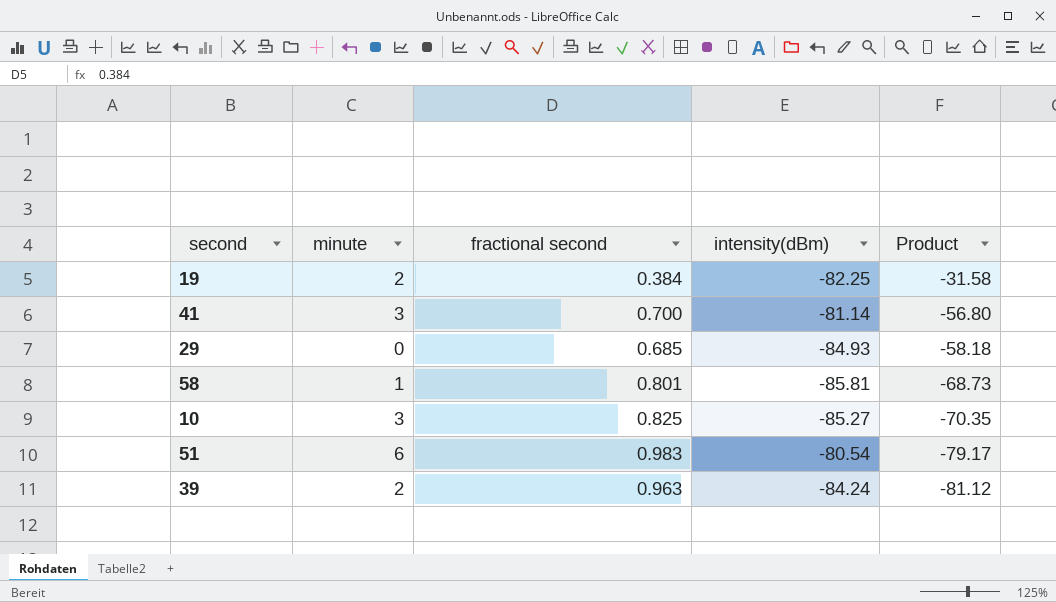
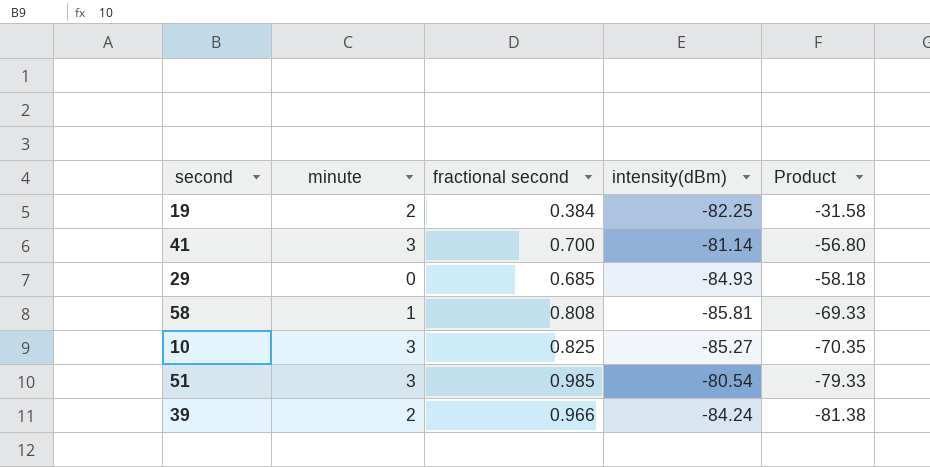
58 | fractional second: 0.801 -> 0.808
58 | Product: -68.73 -> -69.33
51 | minute: 6 -> 3
51 | fractional second: 0.983 -> 0.985
51 | Product: -79.17 -> -79.33
39 | fractional second: 0.963 -> 0.966
39 | Product: -81.12 -> -81.38

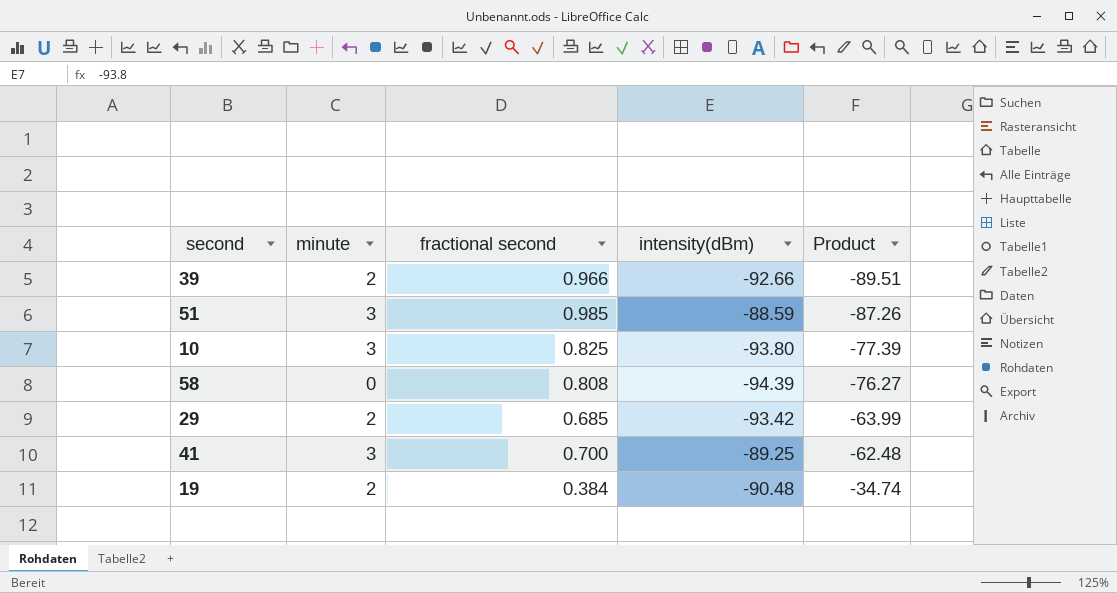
row order: Product descending -> Product ascending
39 | intensity(dBm): -84.24 -> -92.66
39 | Product: -81.38 -> -89.51
51 | intensity(dBm): -80.54 -> -88.59
51 | Product: -79.33 -> -87.26
10 | intensity(dBm): -85.27 -> -93.80
10 | Product: -70.35 -> -77.39
58 | minute: 1 -> 0
58 | intensity(dBm): -85.81 -> -94.39
58 | Product: -69.33 -> -76.27
29 | minute: 0 -> 2
29 | intensity(dBm): -84.93 -> -93.42
29 | Product: -58.18 -> -63.99
41 | intensity(dBm): -81.14 -> -89.25
41 | Product: -56.80 -> -62.48
19 | intensity(dBm): -82.25 -> -90.48
19 | Product: -31.58 -> -34.74

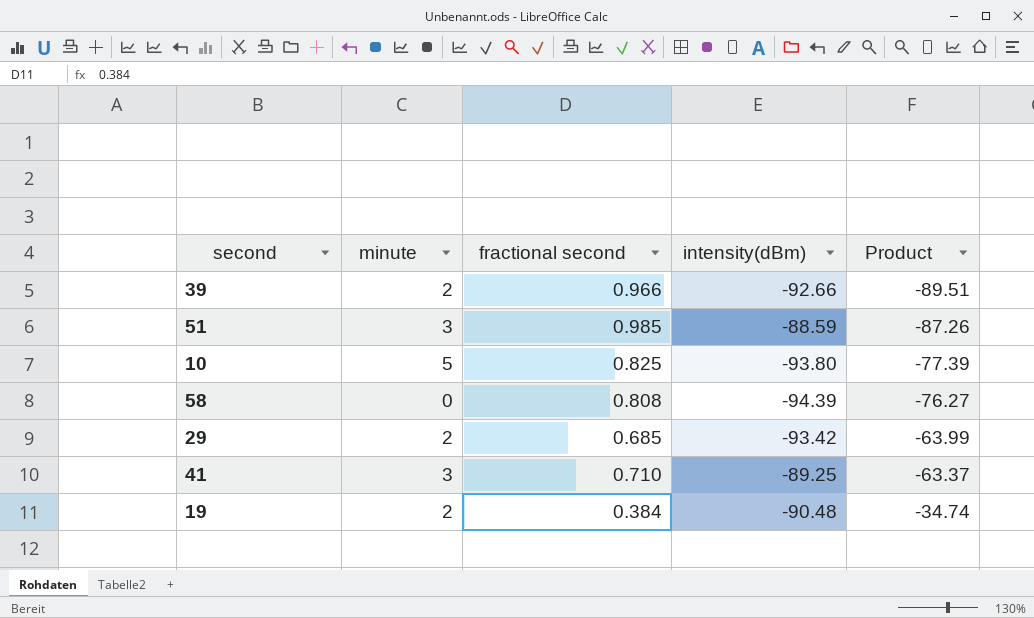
10 | minute: 3 -> 5
41 | fractional second: 0.700 -> 0.710
41 | Product: -62.48 -> -63.37

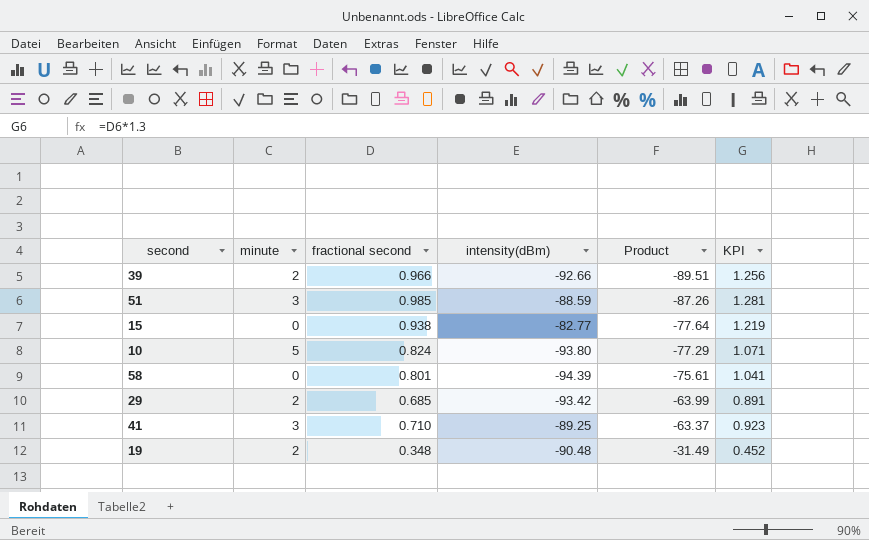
column KPI | formula: none -> [fractional second] * 1.3
row 15: none -> 0 | 0.938 | -82.77 | -77.64 | 1.219
10 | fractional second: 0.825 -> 0.824
10 | Product: -77.39 -> -77.29
58 | fractional second: 0.808 -> 0.801
58 | Product: -76.27 -> -75.61
19 | fractional second: 0.384 -> 0.348
19 | Product: -34.74 -> -31.49

